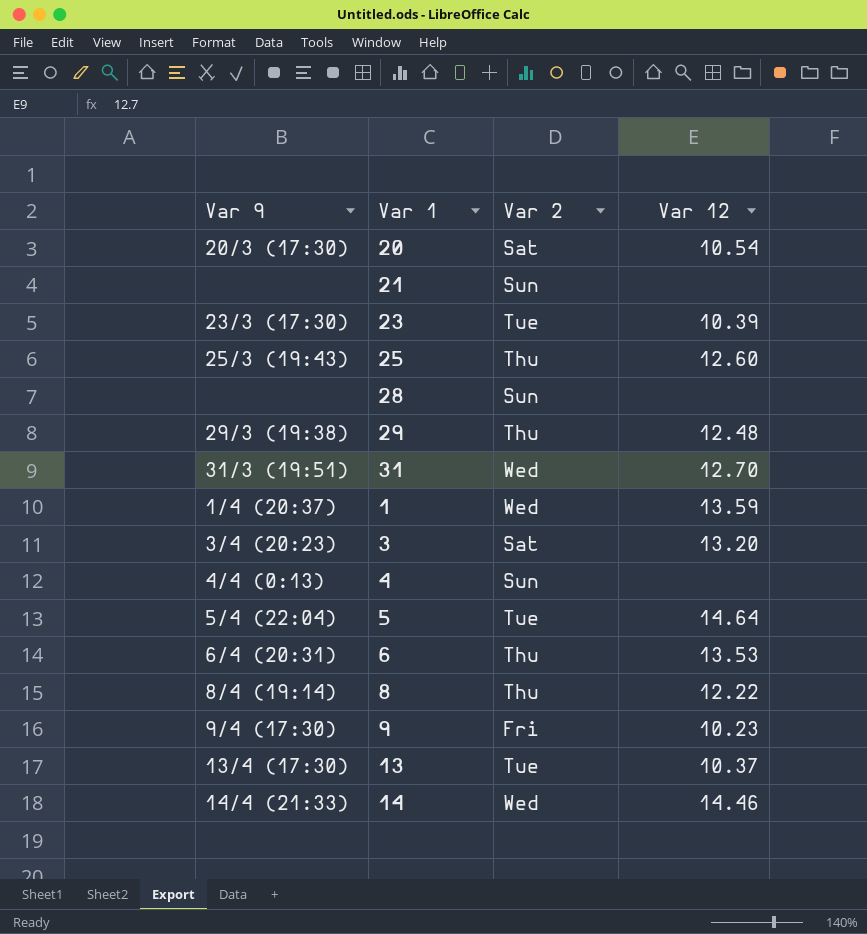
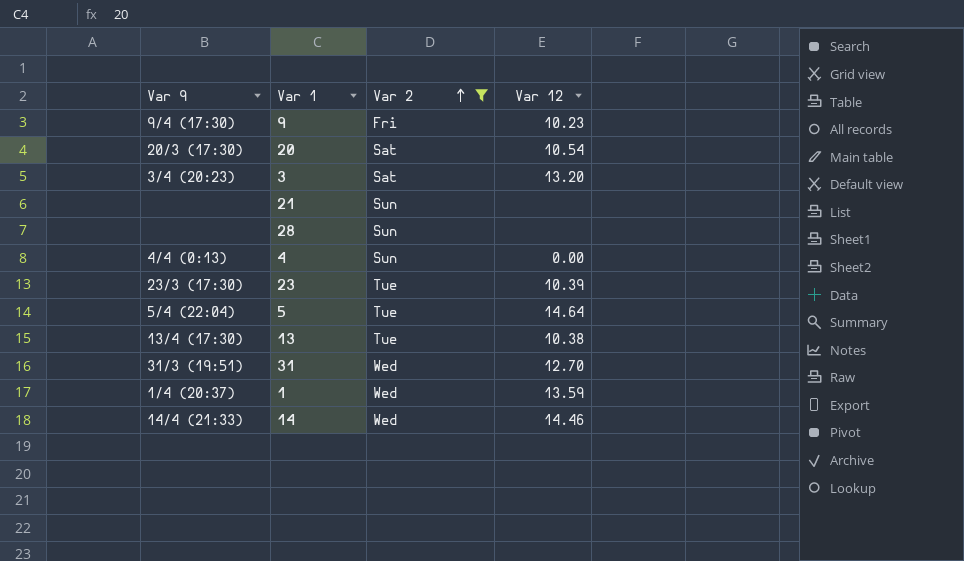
filter: none -> Var 2 != Thu
row order: none -> Var 2 ascending
4 | Var 12: none -> 0.00
13 | Var 12: 10.37 -> 10.38

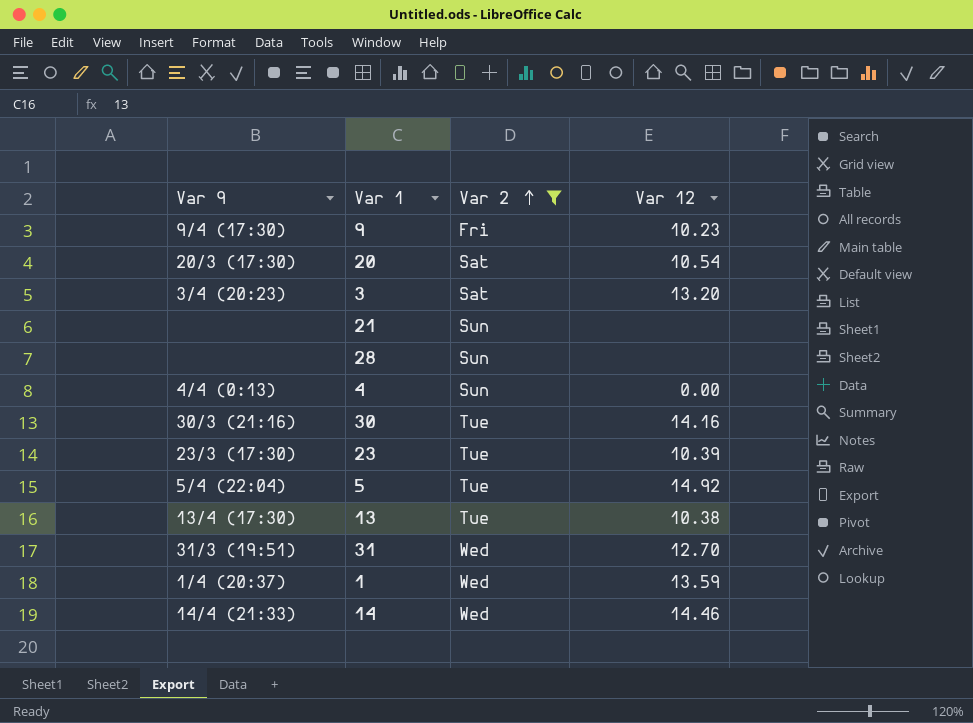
row 30: none -> 30/3 (21:16) | Tue | 14.16
5 | Var 12: 14.64 -> 14.92

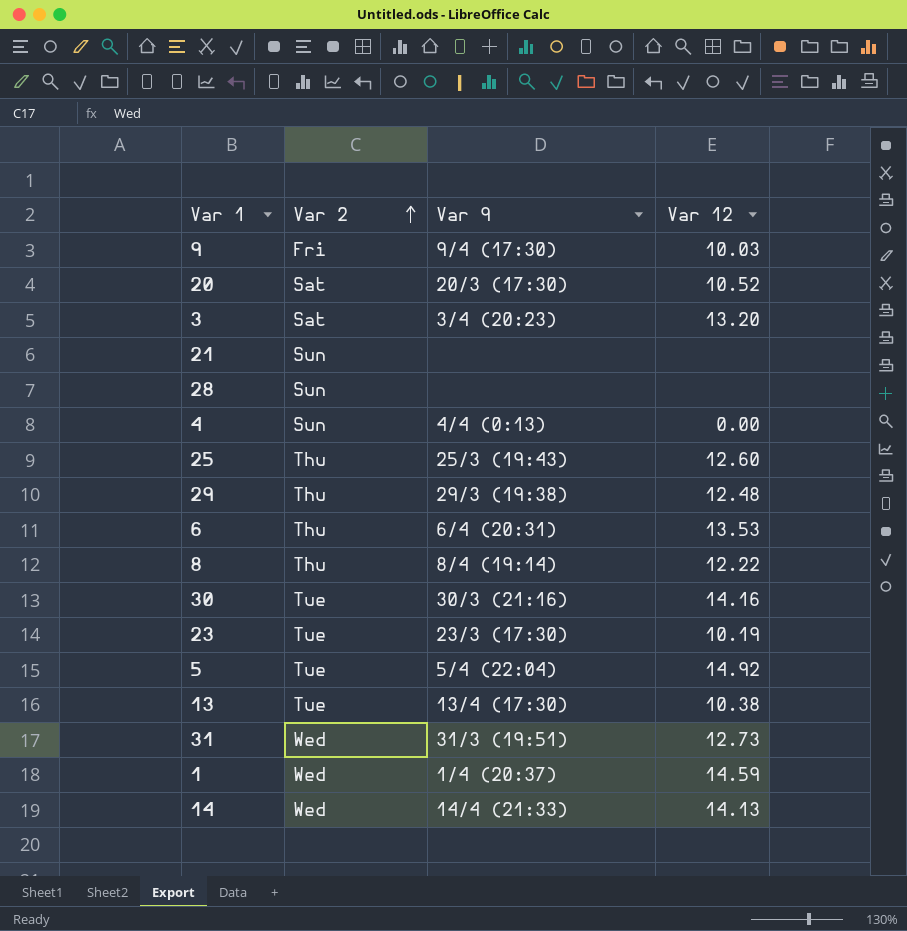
filter: Var 2 != Thu -> none
column Var 9 | position: 1 -> 3
9 | Var 12: 10.23 -> 10.03
20 | Var 12: 10.54 -> 10.52
23 | Var 12: 10.39 -> 10.19
31 | Var 12: 12.70 -> 12.73
1 | Var 12: 13.59 -> 14.59
14 | Var 12: 14.46 -> 14.13

